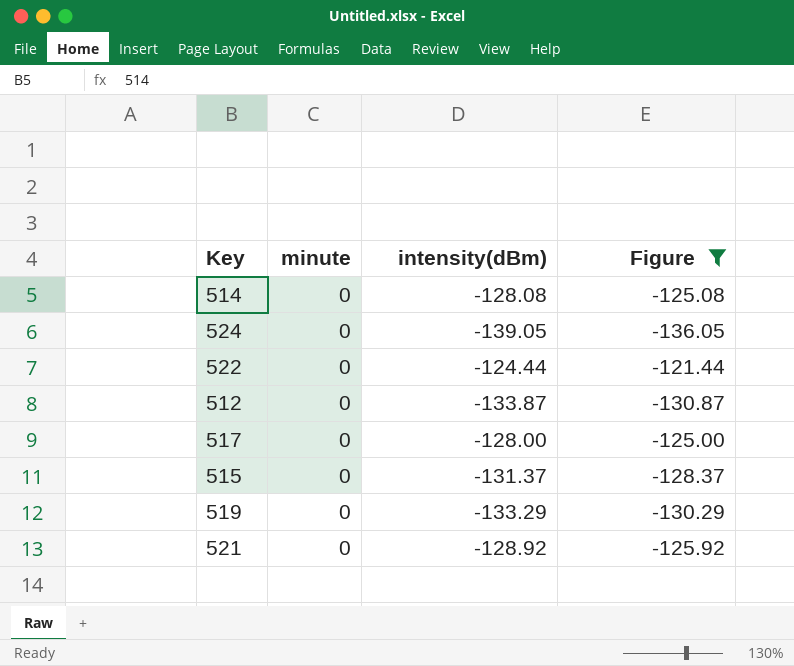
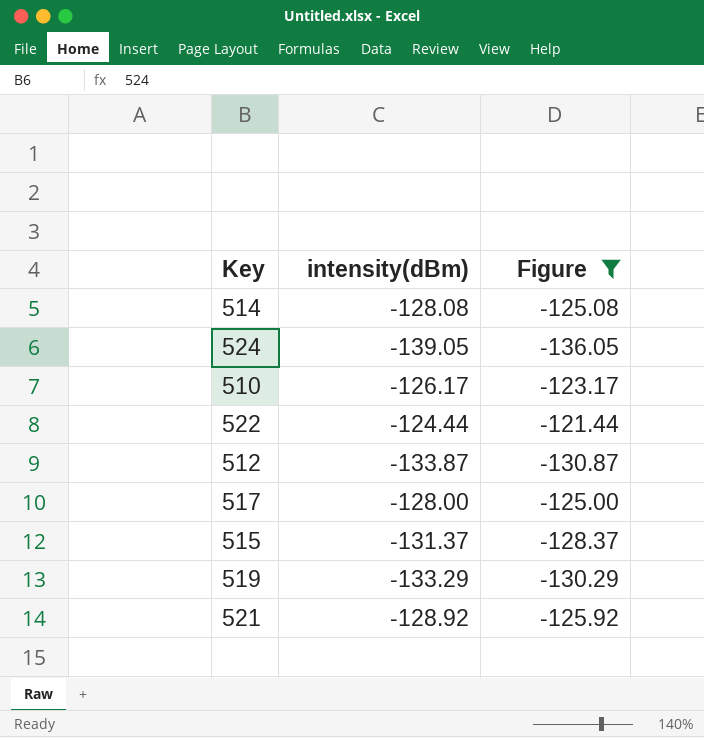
column minute | position: 2 -> none
row 510: none -> -126.17 | -123.17

